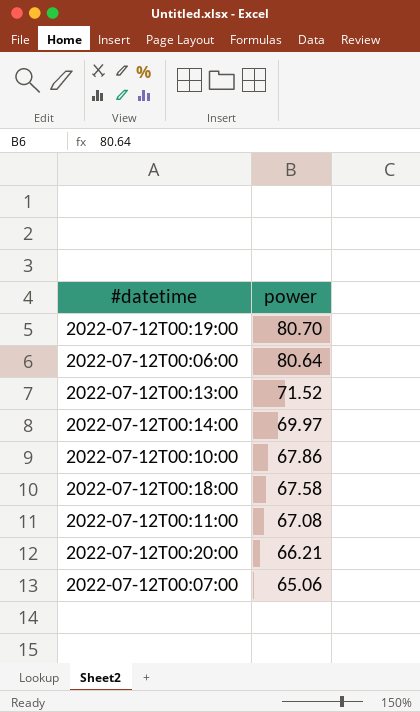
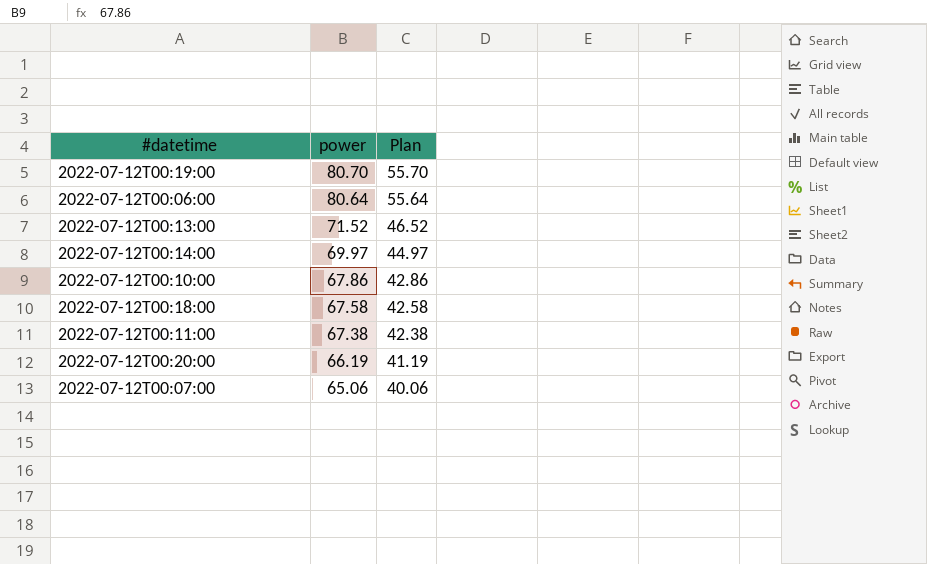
column Plan | formula: none -> [power] - 25
2022-07-12T00:11:00 | power: 67.08 -> 67.38
2022-07-12T00:20:00 | power: 66.21 -> 66.19

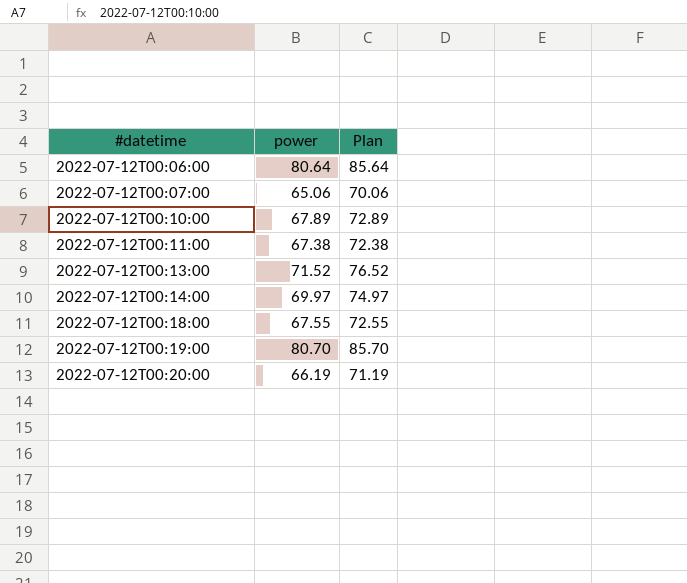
row order: power descending -> #datetime ascending
column Plan | formula: [power] - 25 -> [power] + 5
2022-07-12T00:10:00 | power: 67.86 -> 67.89
2022-07-12T00:18:00 | power: 67.58 -> 67.55

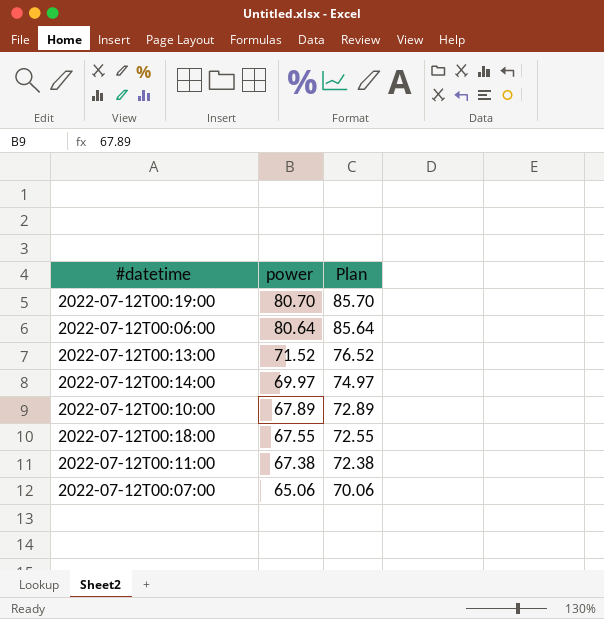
row order: #datetime ascending -> power descending
row 2022-07-12T00:20:00: 66.19 | 71.19 -> none

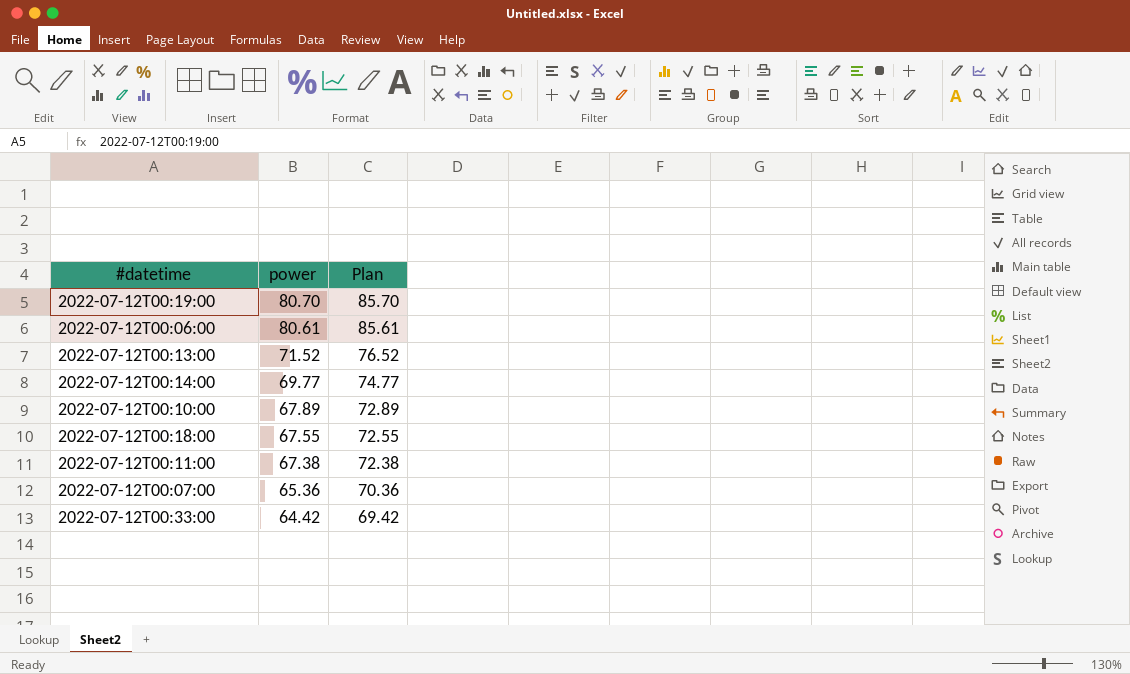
2022-07-12T00:06:00 | power: 80.64 -> 80.61
2022-07-12T00:06:00 | Plan: 85.64 -> 85.61
2022-07-12T00:14:00 | power: 69.97 -> 69.77
2022-07-12T00:14:00 | Plan: 74.97 -> 74.77
2022-07-12T00:07:00 | power: 65.06 -> 65.36
2022-07-12T00:07:00 | Plan: 70.06 -> 70.36
row 2022-07-12T00:33:00: none -> 64.42 | 69.42

